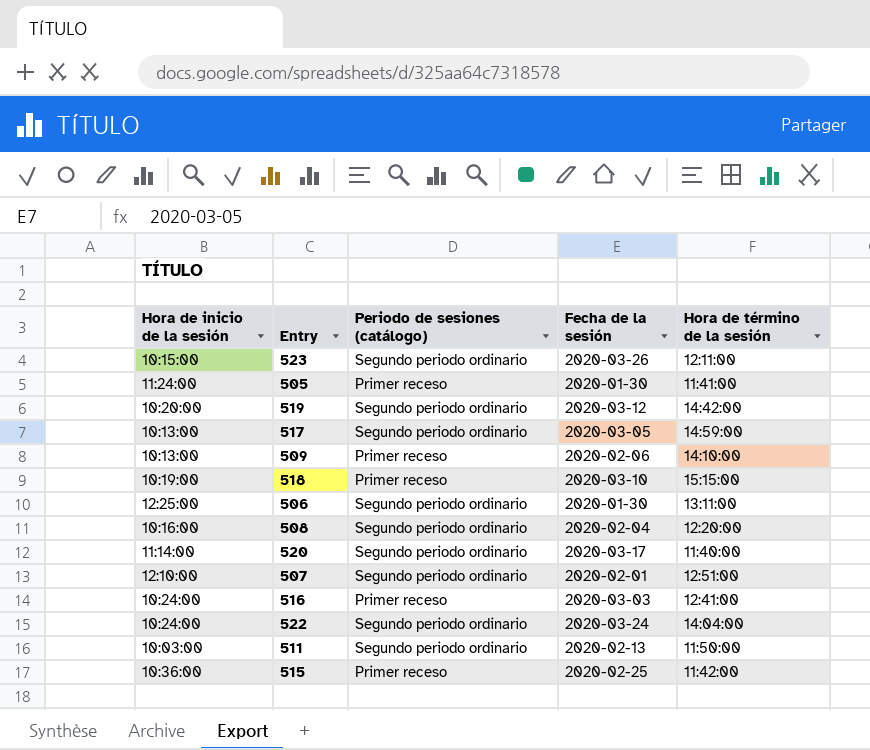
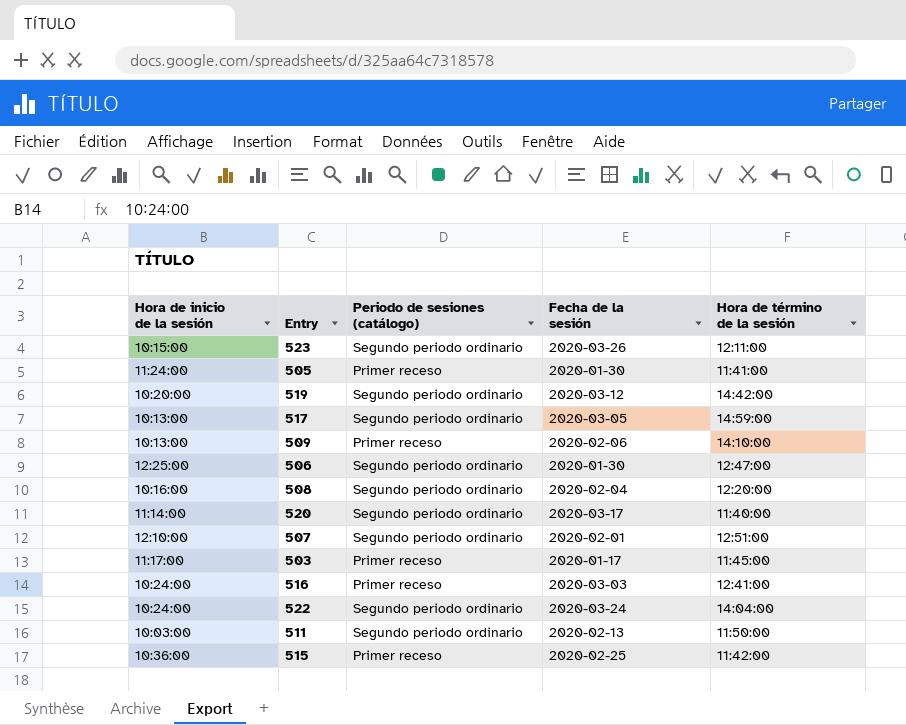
row 518: 10:19:00 | Primer receso | 2020-03-10 | 15:15:00 -> none
506 | Hora de término de la sesión: 13:11:00 -> 12:47:00
row 503: none -> 11:17:00 | Primer receso | 2020-01-17 | 11:45:00

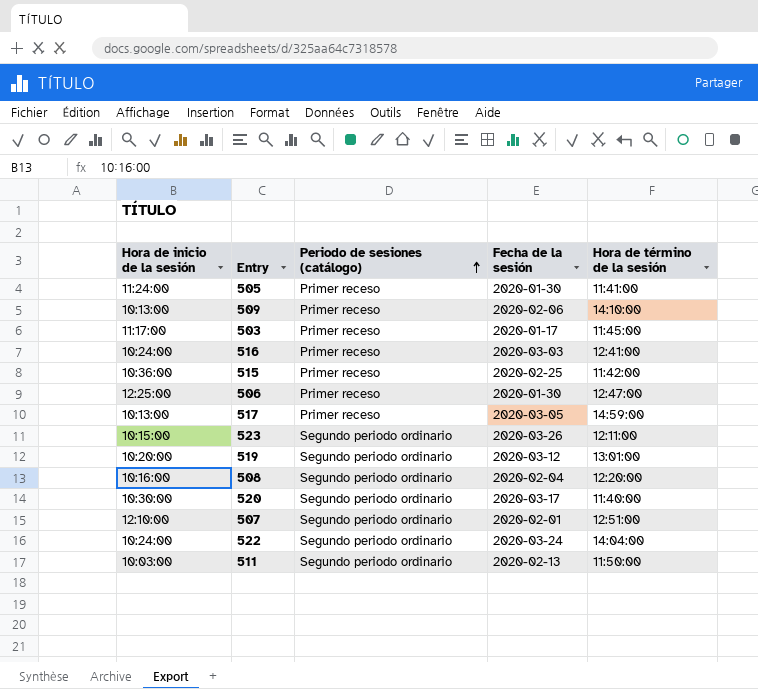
row order: none -> Periodo de sesiones (catálogo) ascending
506 | Periodo de sesiones (catálogo): Segundo periodo ordinario -> Primer receso
517 | Periodo de sesiones (catálogo): Segundo periodo ordinario -> Primer receso
519 | Hora de término de la sesión: 14:42:00 -> 13:01:00
520 | Hora de inicio de la sesión: 11:14:00 -> 10:30:00

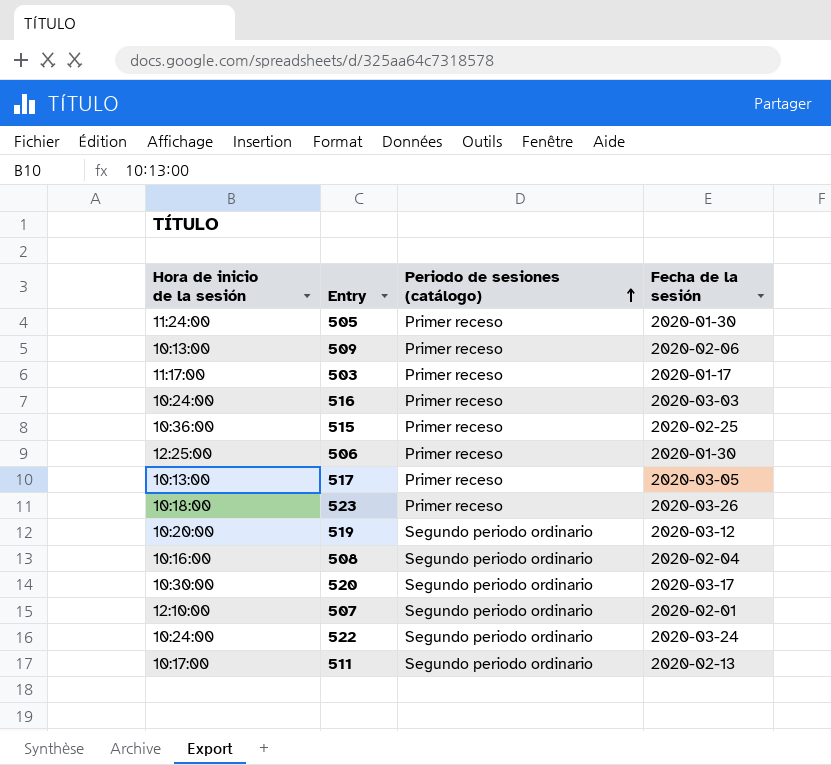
column Hora de término de la sesión | position: 5 -> none
523 | Hora de inicio de la sesión: 10:15:00 -> 10:18:00
523 | Periodo de sesiones (catálogo): Segundo periodo ordinario -> Primer receso
511 | Hora de inicio de la sesión: 10:03:00 -> 10:17:00

